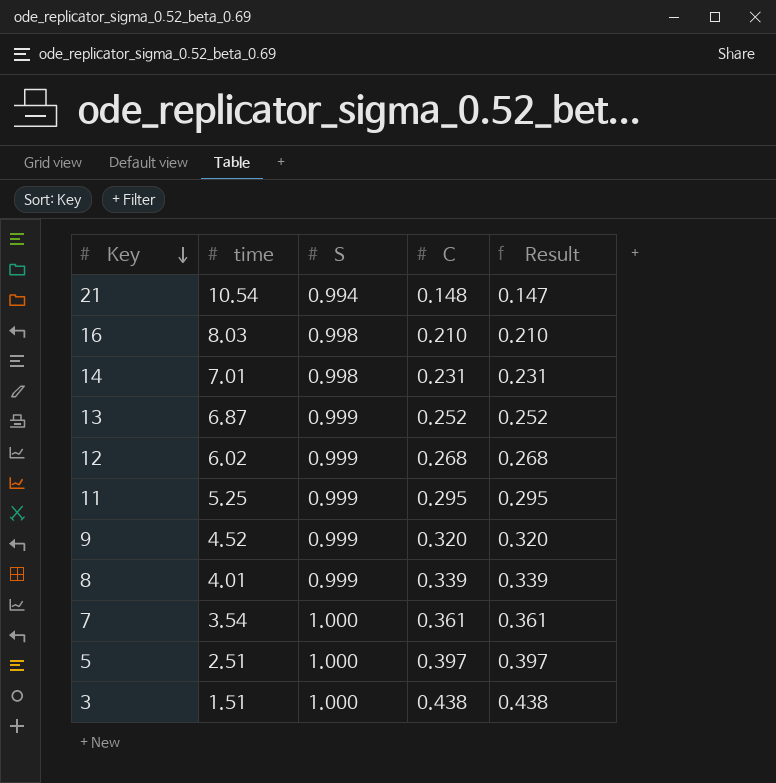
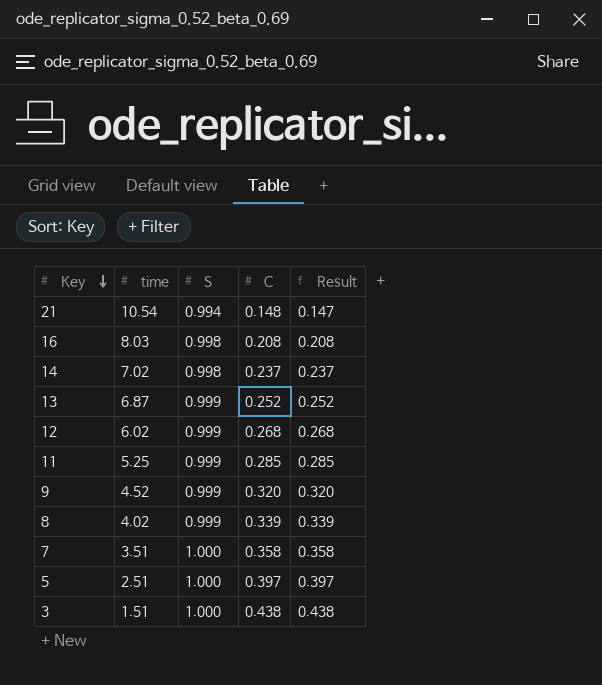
16 | C: 0.210 -> 0.208
16 | Result: 0.210 -> 0.208
14 | time: 7.01 -> 7.02
14 | C: 0.231 -> 0.237
14 | Result: 0.231 -> 0.237
11 | C: 0.295 -> 0.285
11 | Result: 0.295 -> 0.285
8 | time: 4.01 -> 4.02
7 | time: 3.54 -> 3.51
7 | C: 0.361 -> 0.358
7 | Result: 0.361 -> 0.358

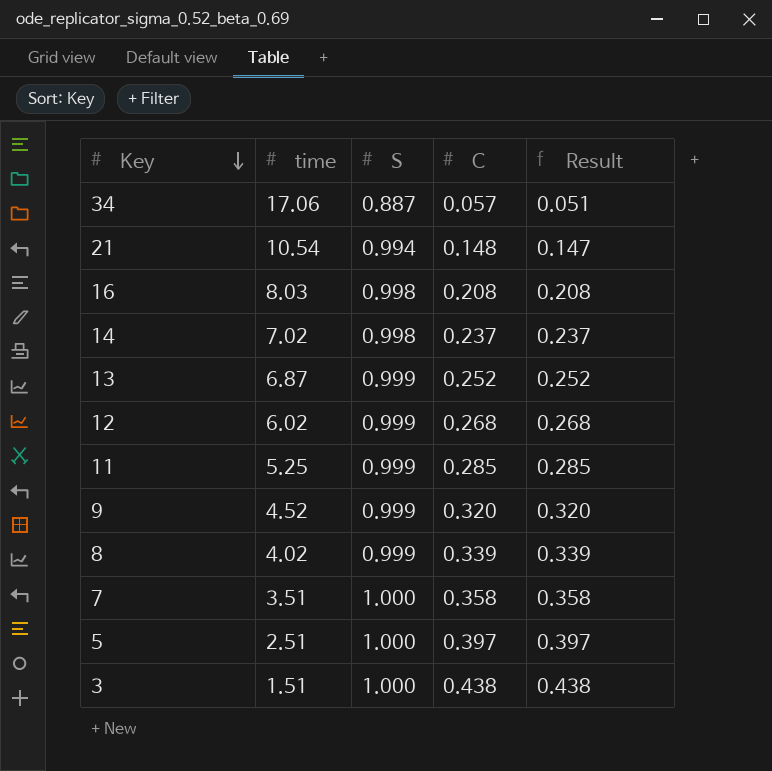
row 34: none -> 17.06 | 0.887 | 0.057 | 0.051

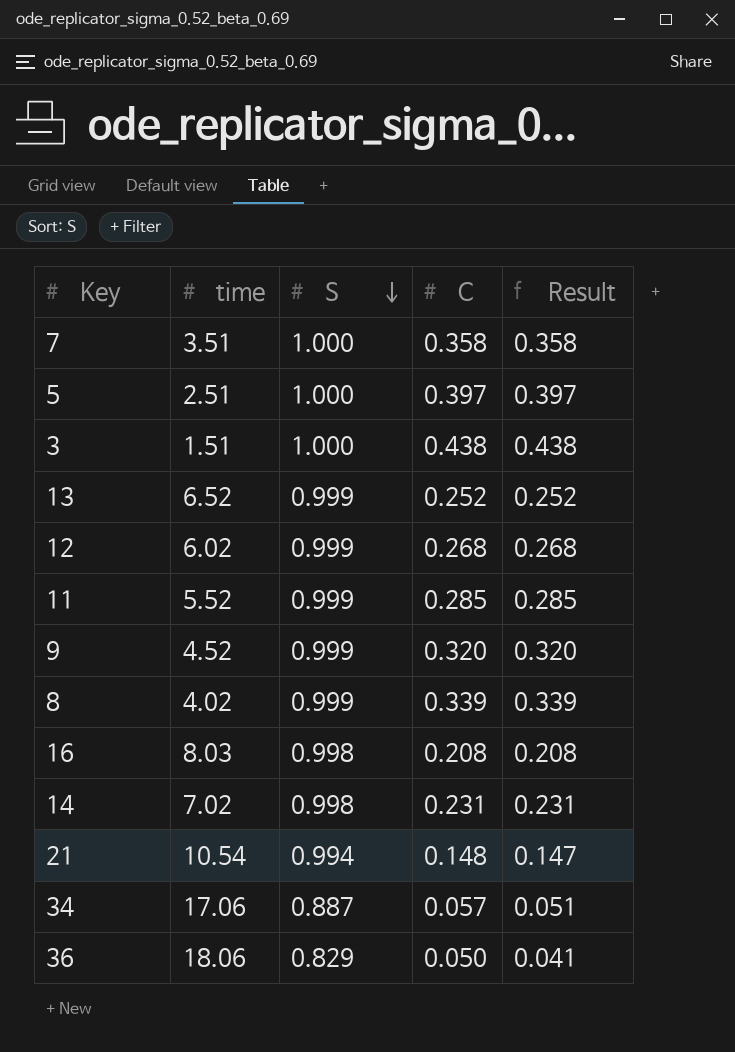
row order: Key descending -> S descending
13 | time: 6.87 -> 6.52
11 | time: 5.25 -> 5.52
14 | C: 0.237 -> 0.231
14 | Result: 0.237 -> 0.231
row 36: none -> 18.06 | 0.829 | 0.050 | 0.041

